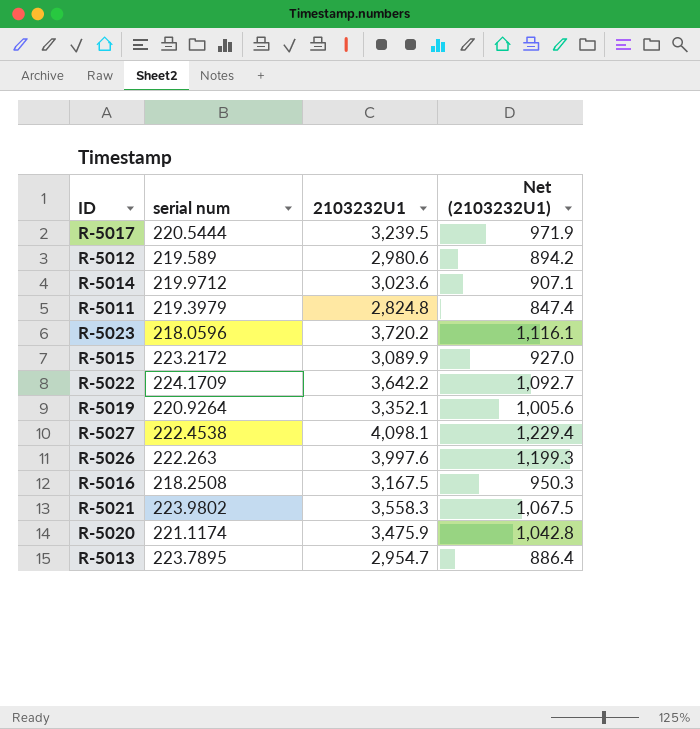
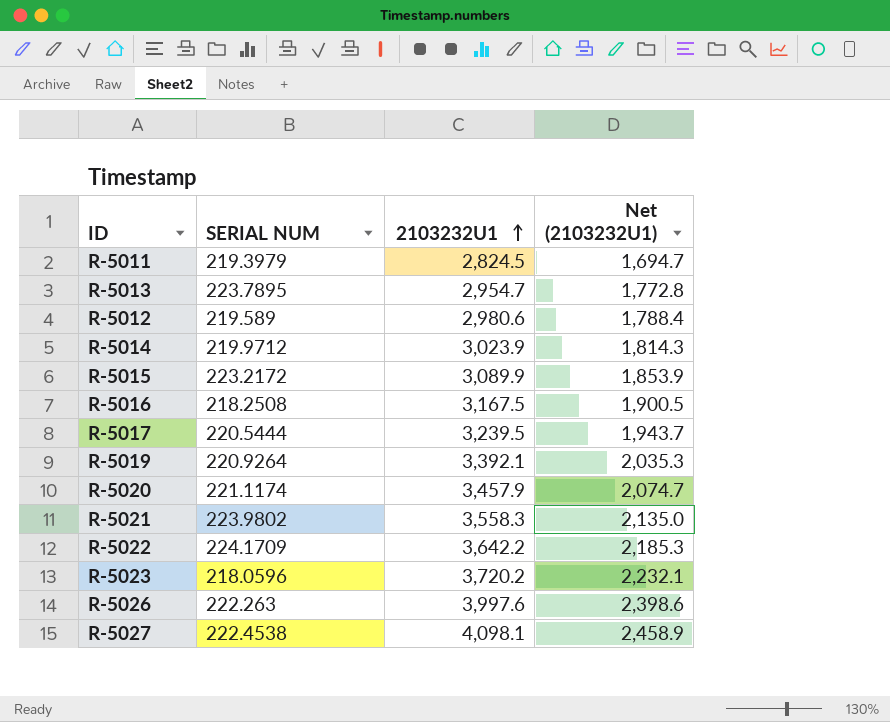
row order: none -> 2103232U1 ascending
column name: serial num -> SERIAL NUM
column Net (2103232U1) | formula: [2103232U1] * 0.3 -> [2103232U1] * 0.6
R-5011 | 2103232U1: 2,824.8 -> 2,824.5
R-5014 | 2103232U1: 3,023.6 -> 3,023.9
R-5019 | 2103232U1: 3,352.1 -> 3,392.1
R-5020 | 2103232U1: 3,475.9 -> 3,457.9

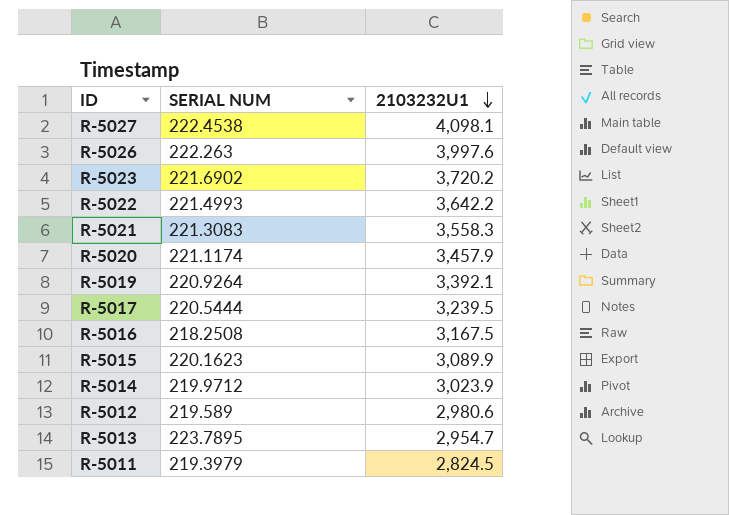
row order: 2103232U1 ascending -> 2103232U1 descending
column Net (2103232U1) | formula: [2103232U1] * 0.6 -> none
R-5023 | SERIAL NUM: 218.0596 -> 221.6902
R-5022 | SERIAL NUM: 224.1709 -> 221.4993
R-5021 | SERIAL NUM: 223.9802 -> 221.3083
R-5015 | SERIAL NUM: 223.2172 -> 220.1623

